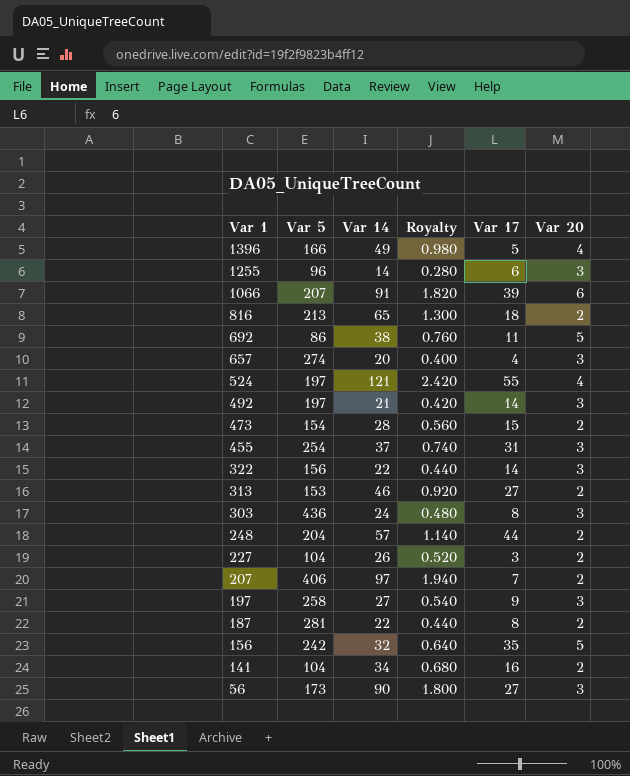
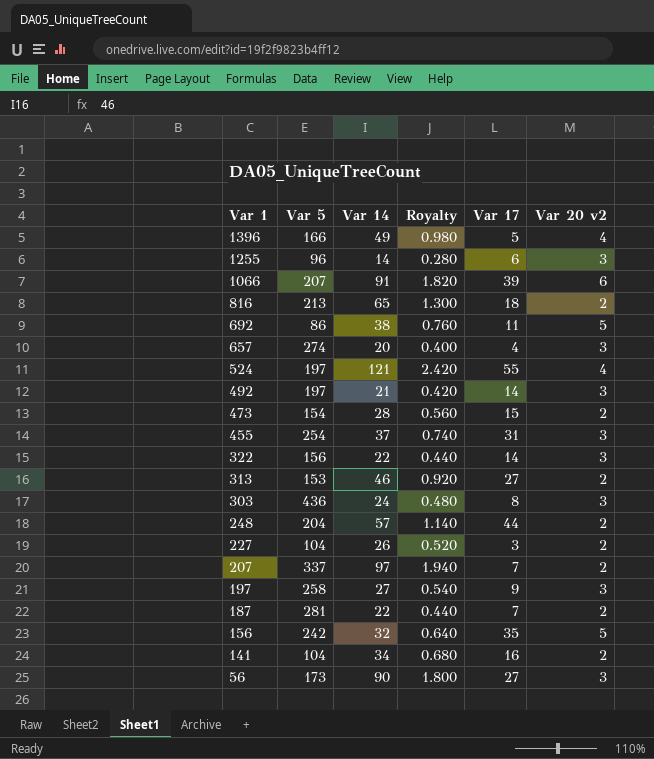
column name: Var 20 -> Var 20 v2
207 | Var 5: 406 -> 337
187 | Var 17: 8 -> 7

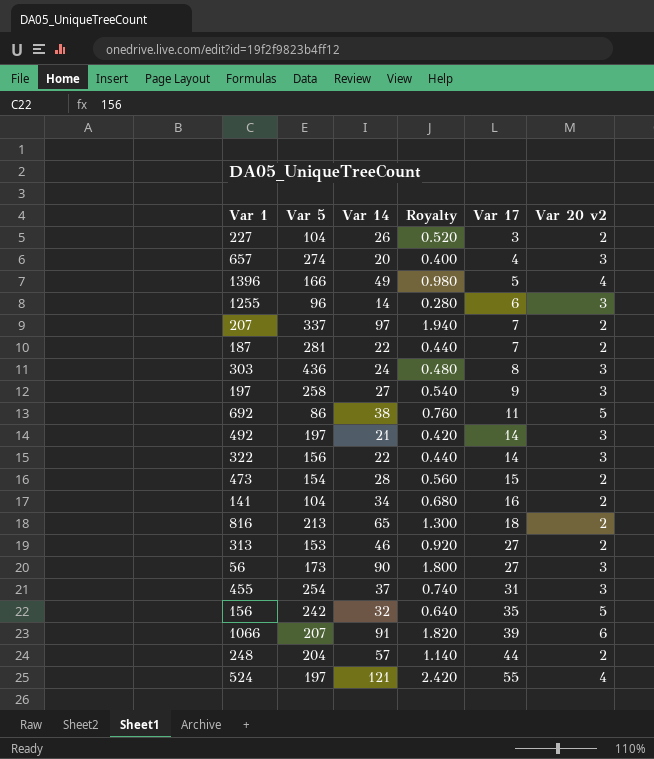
row order: Var 1 descending -> Var 17 ascending

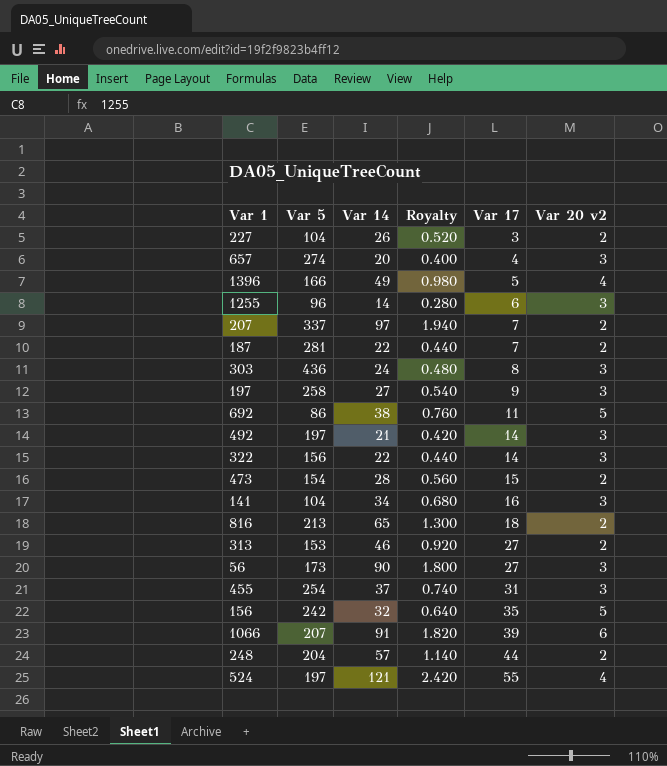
141 | Var 20 v2: 2 -> 3

